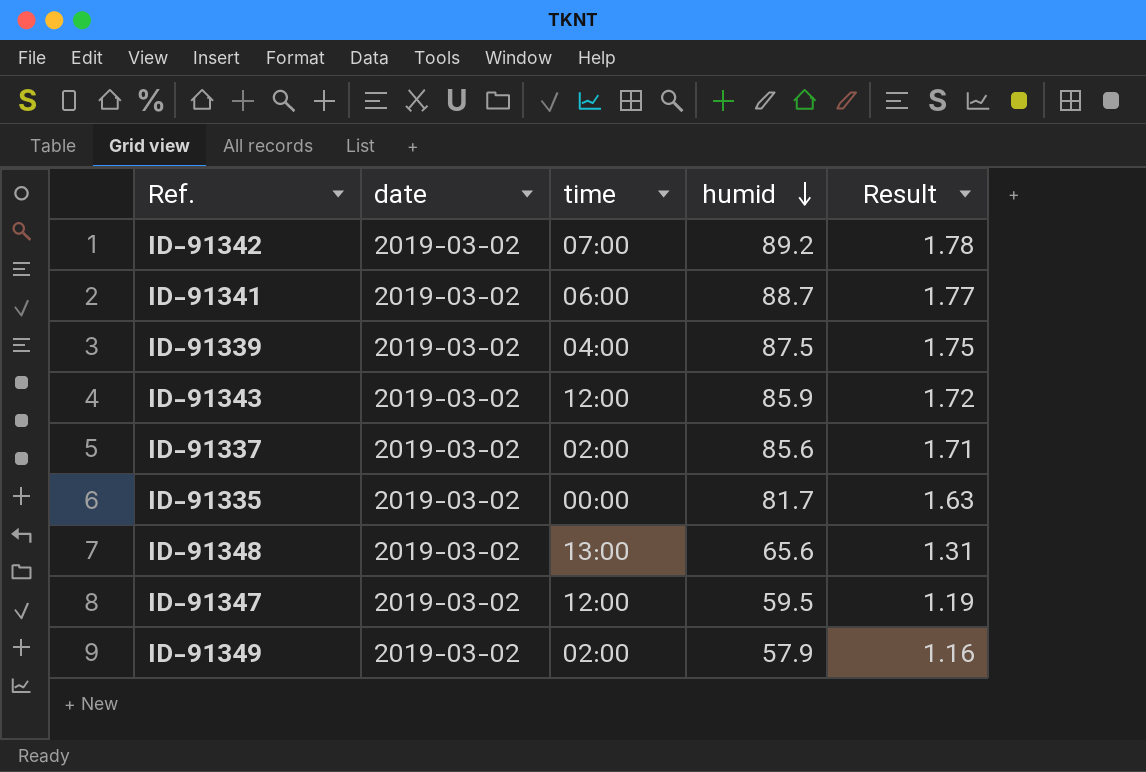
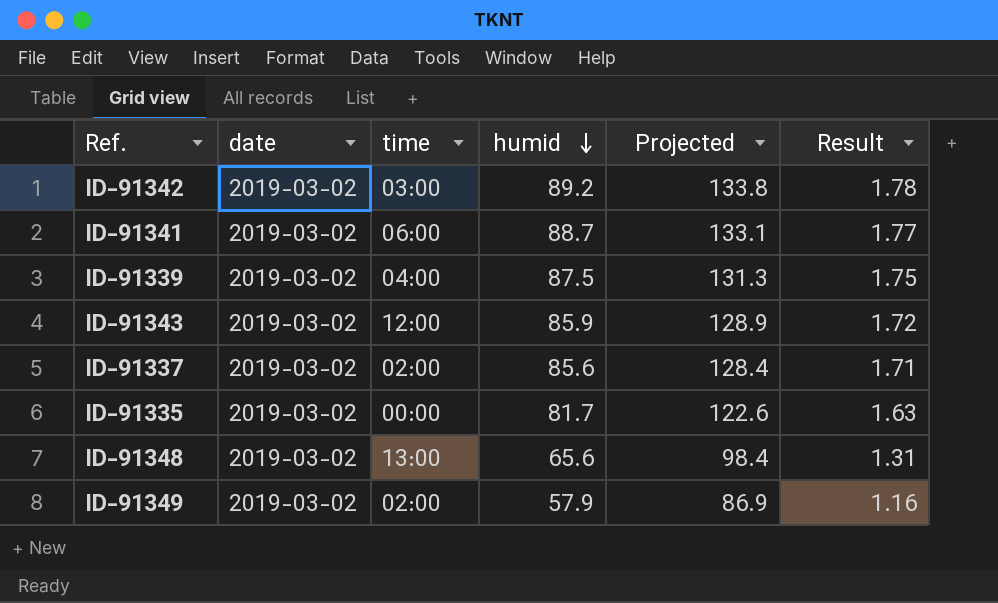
column Projected | formula: none -> [humid] * 1.5
row ID-91347: 2019-03-02 | 12:00 | 59.5 | 1.19 -> none
ID-91342 | time: 07:00 -> 03:00

